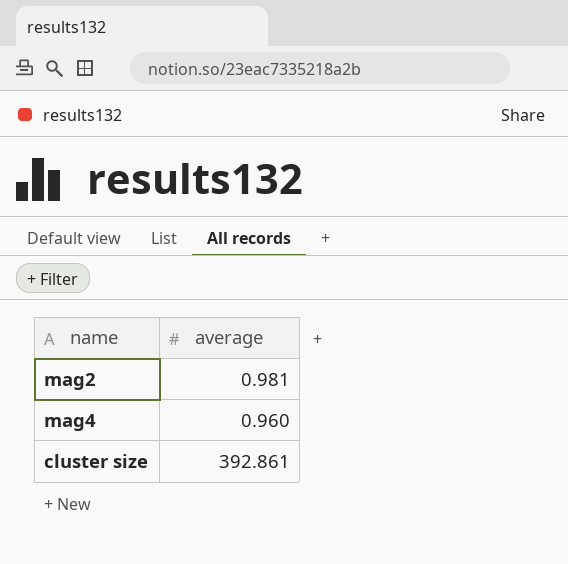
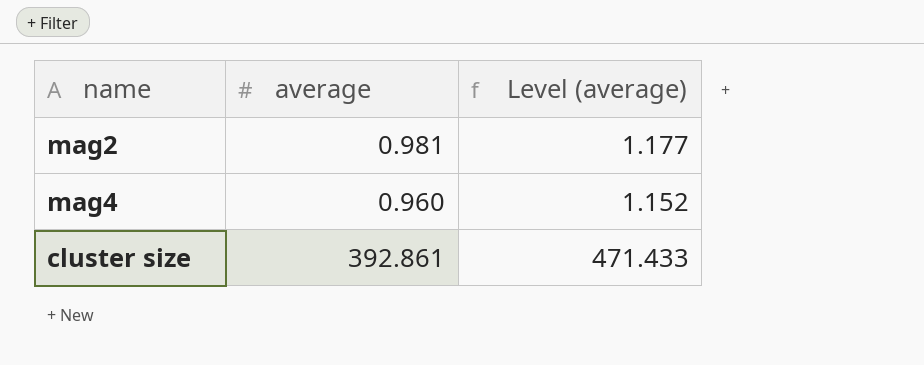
column Level (average) | formula: none -> [average] * 1.2

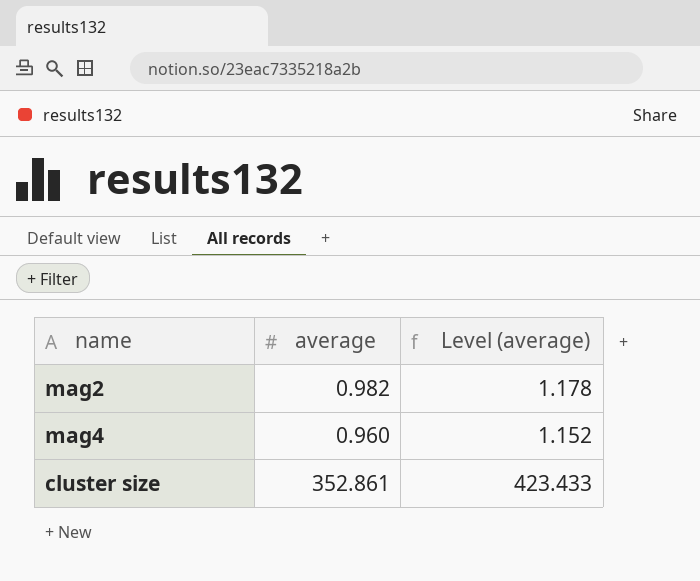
mag2 | average: 0.981 -> 0.982
mag2 | Level (average): 1.177 -> 1.178
cluster size | average: 392.861 -> 352.861
cluster size | Level (average): 471.433 -> 423.433

